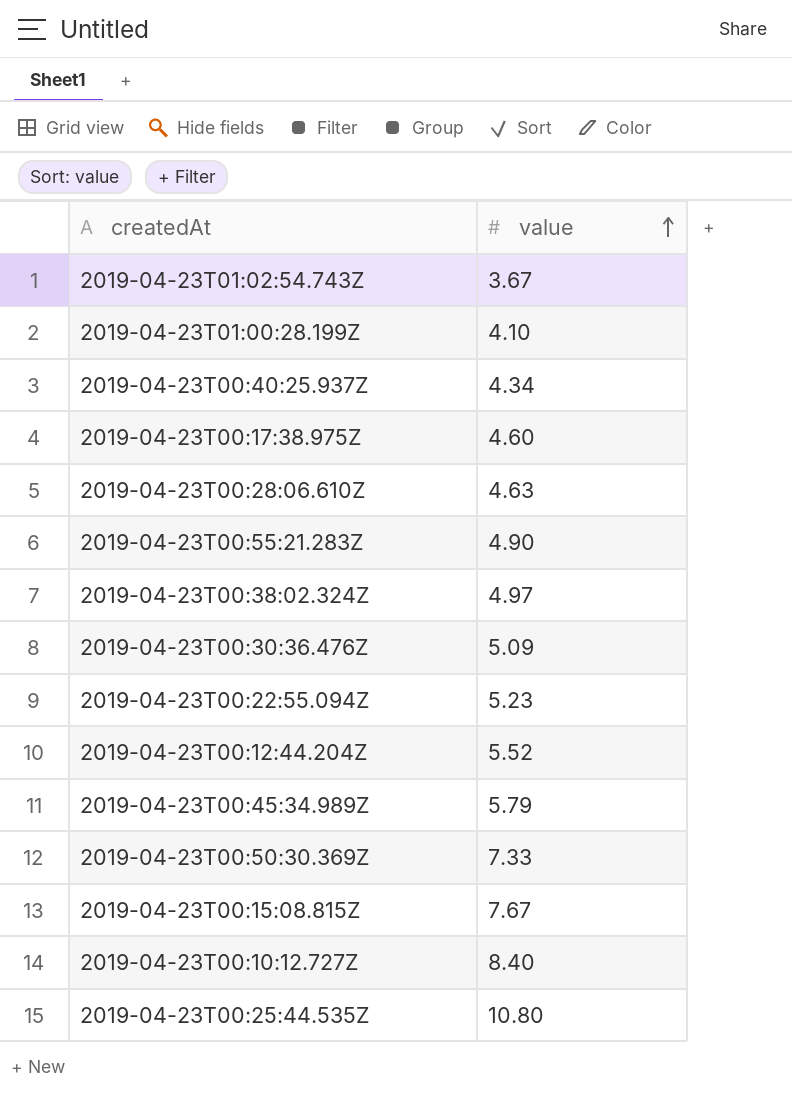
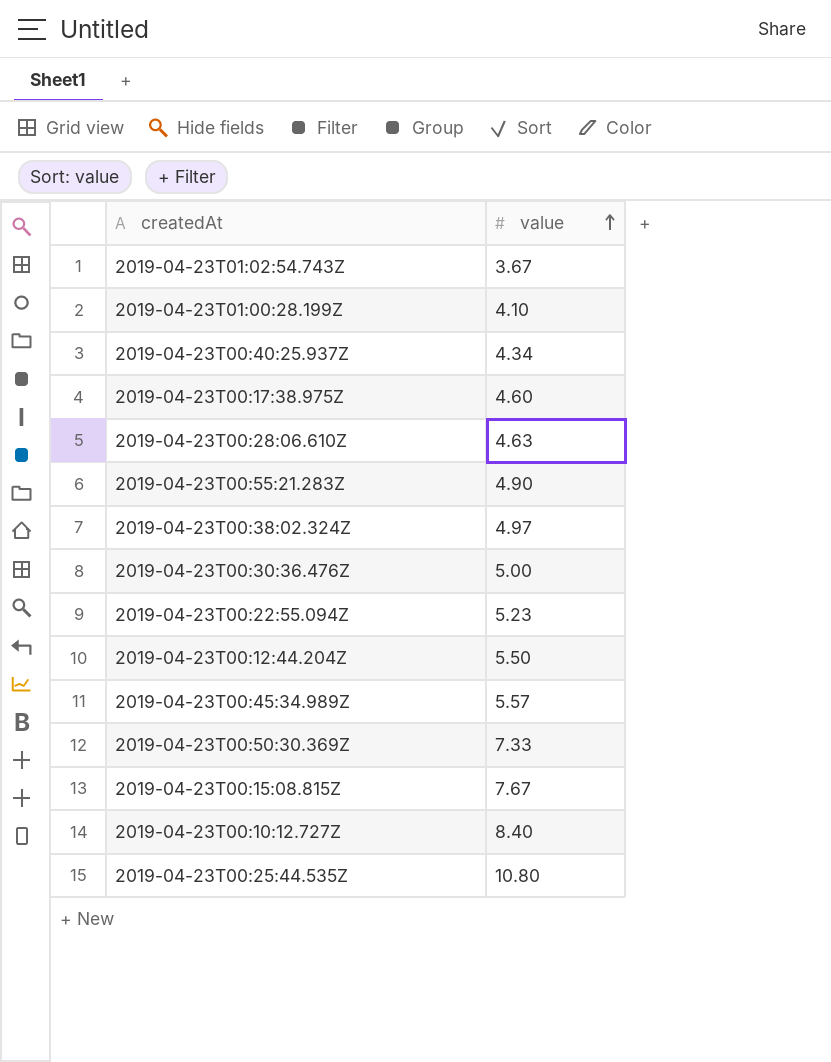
2019-04-23T00:30:36.476Z | value: 5.09 -> 5.00
2019-04-23T00:12:44.204Z | value: 5.52 -> 5.50
2019-04-23T00:45:34.989Z | value: 5.79 -> 5.57

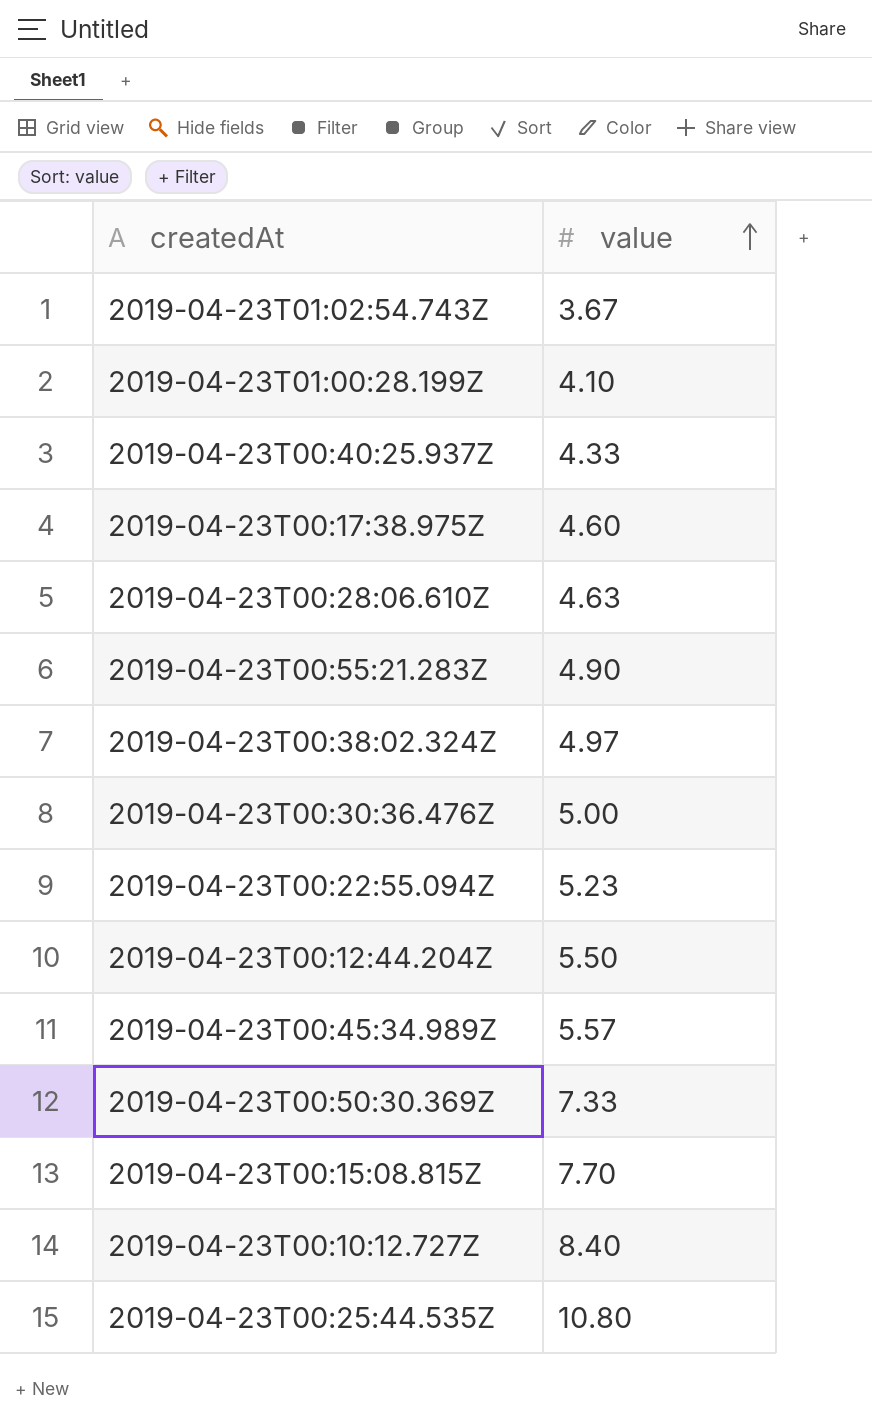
2019-04-23T00:40:25.937Z | value: 4.34 -> 4.33
2019-04-23T00:15:08.815Z | value: 7.67 -> 7.70

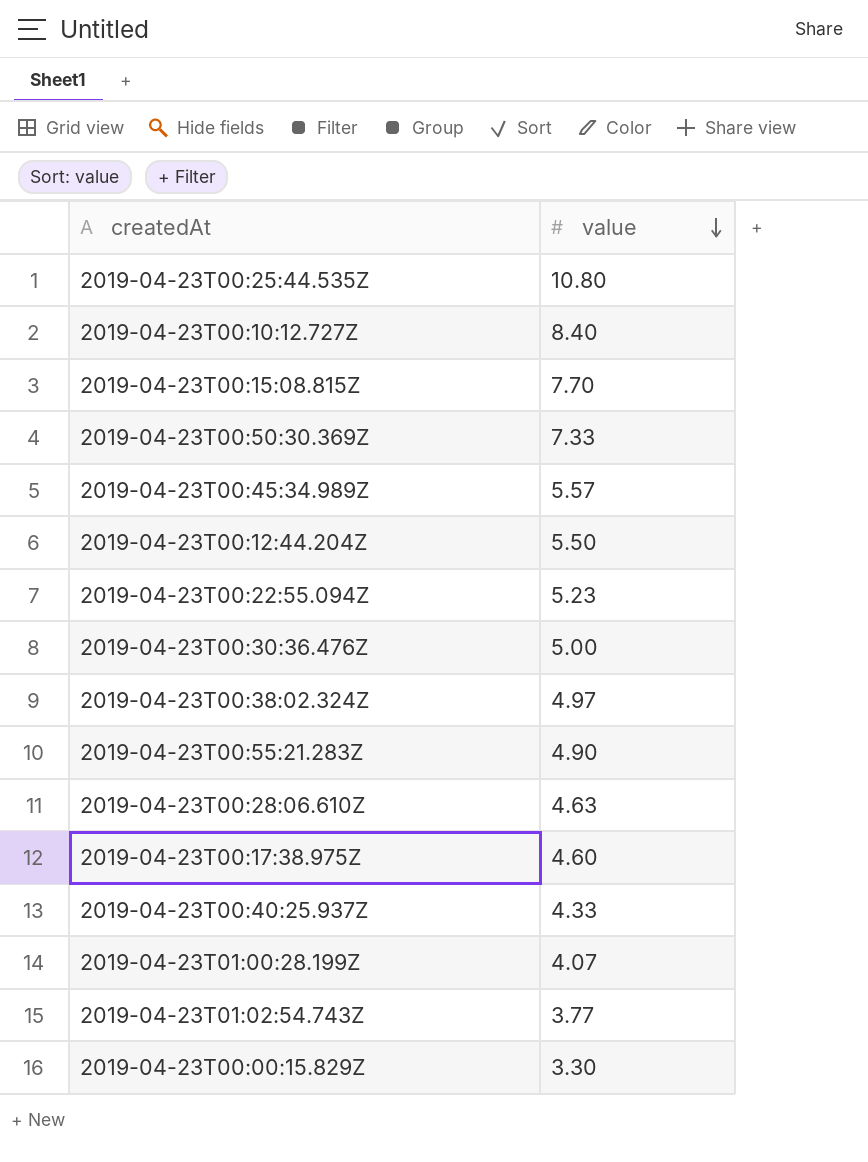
row order: value ascending -> value descending
2019-04-23T01:00:28.199Z | value: 4.10 -> 4.07
2019-04-23T01:02:54.743Z | value: 3.67 -> 3.77
row 2019-04-23T00:00:15.829Z: none -> 3.30

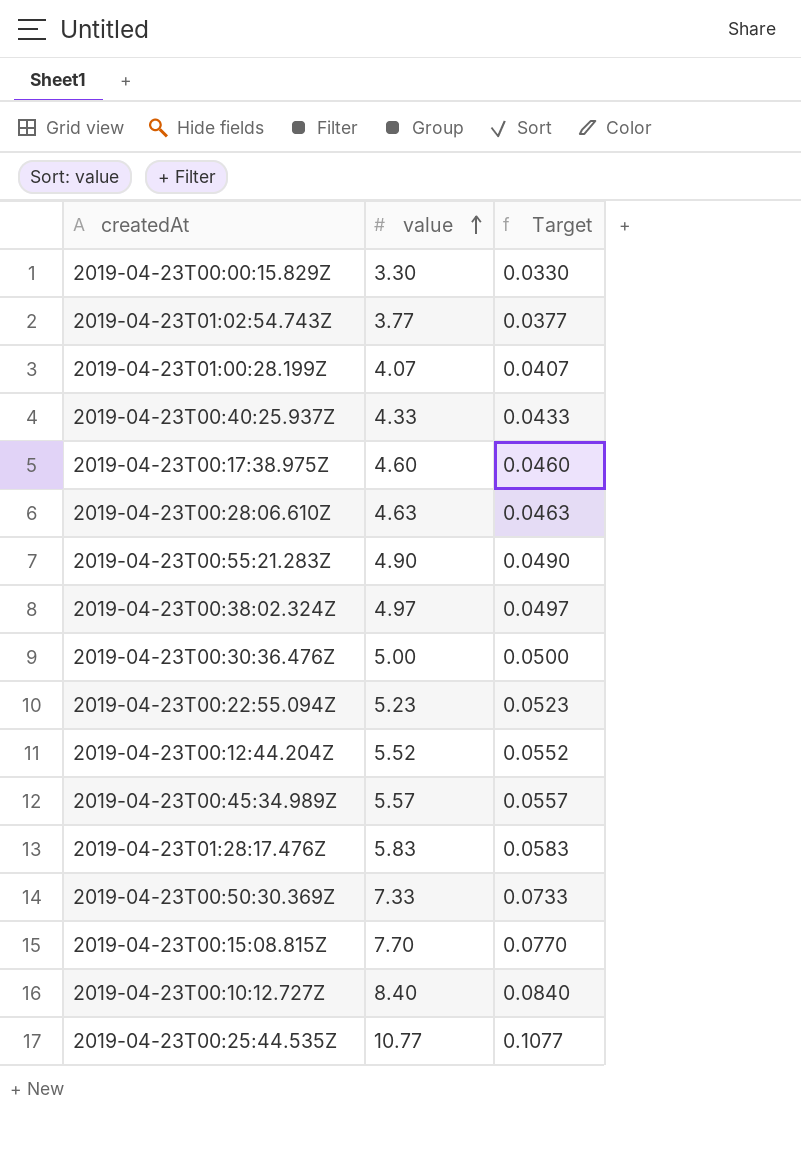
row order: value descending -> value ascending
column Target | formula: none -> [value] * 0.01
2019-04-23T00:12:44.204Z | value: 5.50 -> 5.52
row 2019-04-23T01:28:17.476Z: none -> 5.83 | 0.0583
2019-04-23T00:25:44.535Z | value: 10.80 -> 10.77

